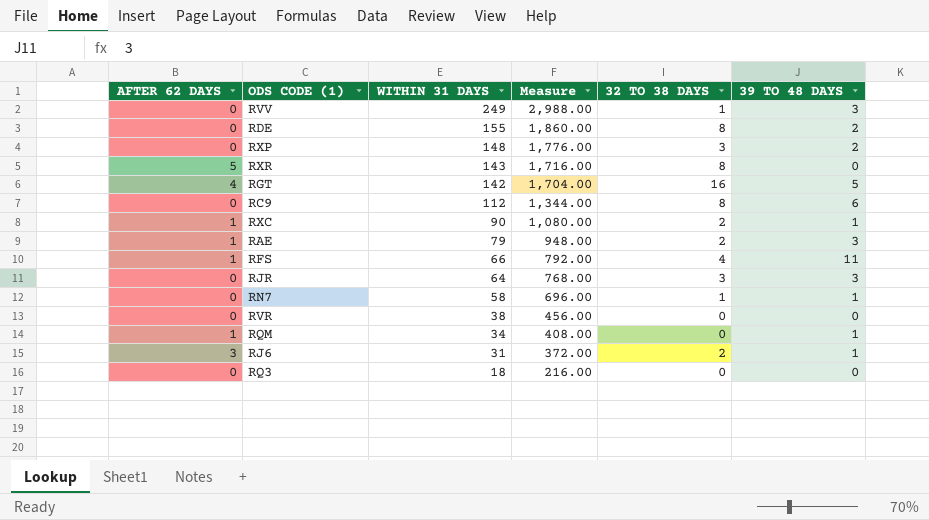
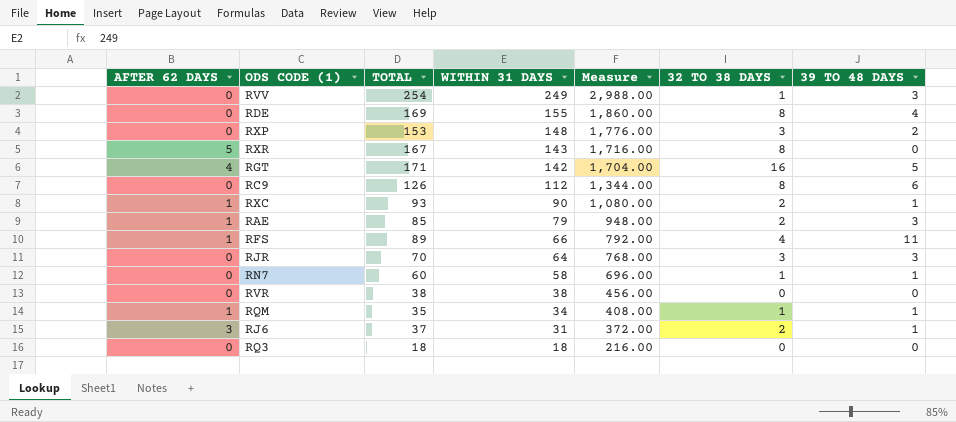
column TOTAL | position: none -> 3
RDE | 39 TO 48 DAYS: 2 -> 4
RQM | 32 TO 38 DAYS: 0 -> 1

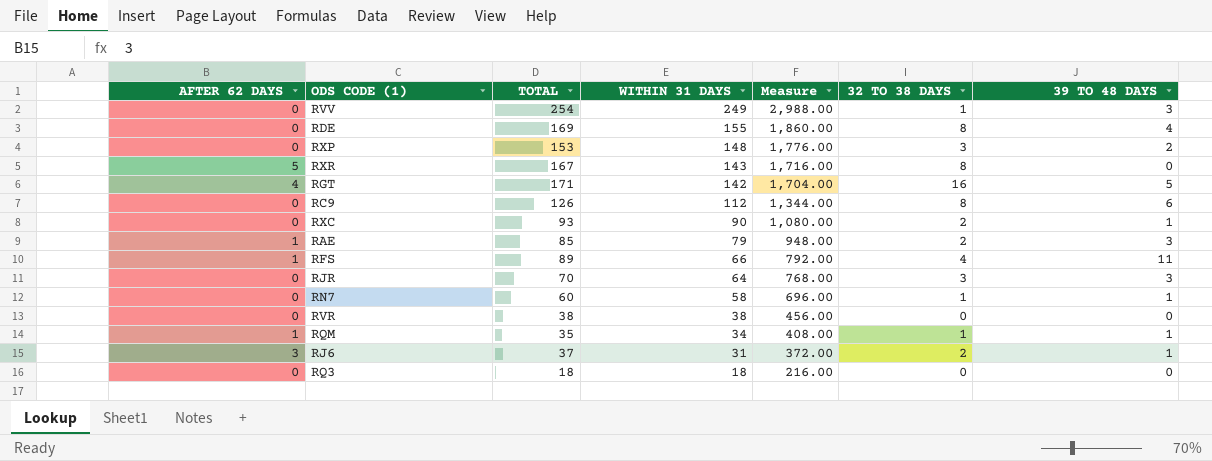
RXC | AFTER 62 DAYS: 1 -> 0

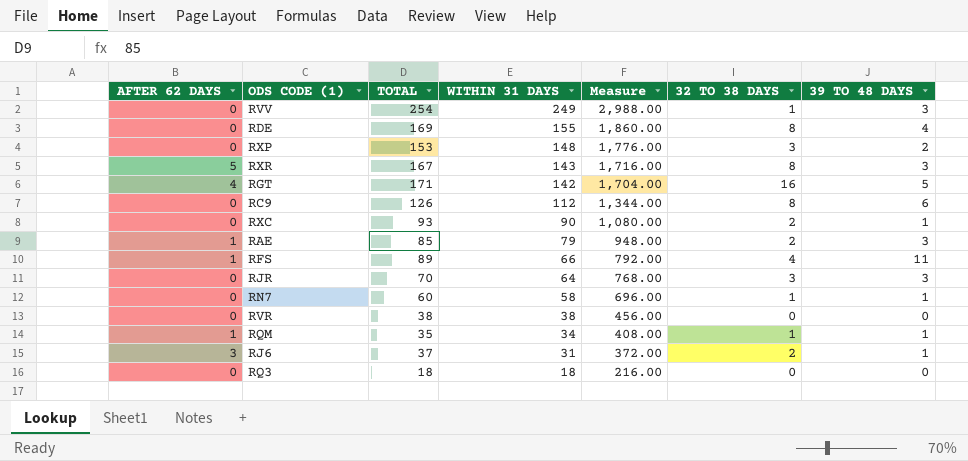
RXR | 39 TO 48 DAYS: 0 -> 3

